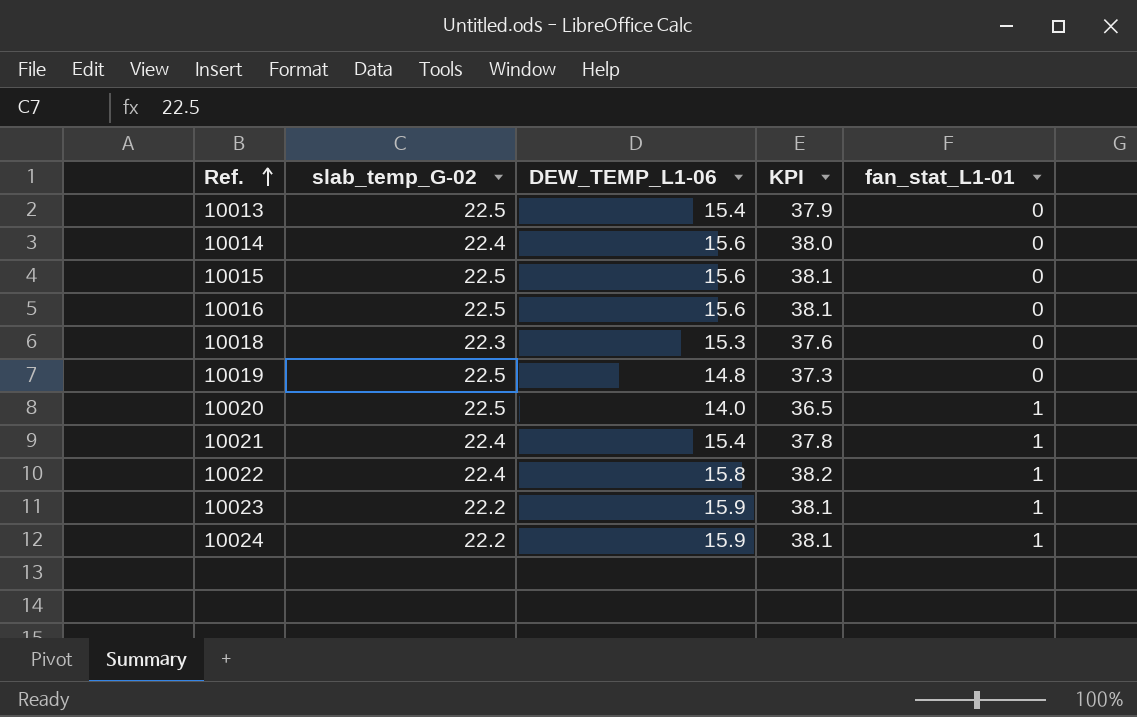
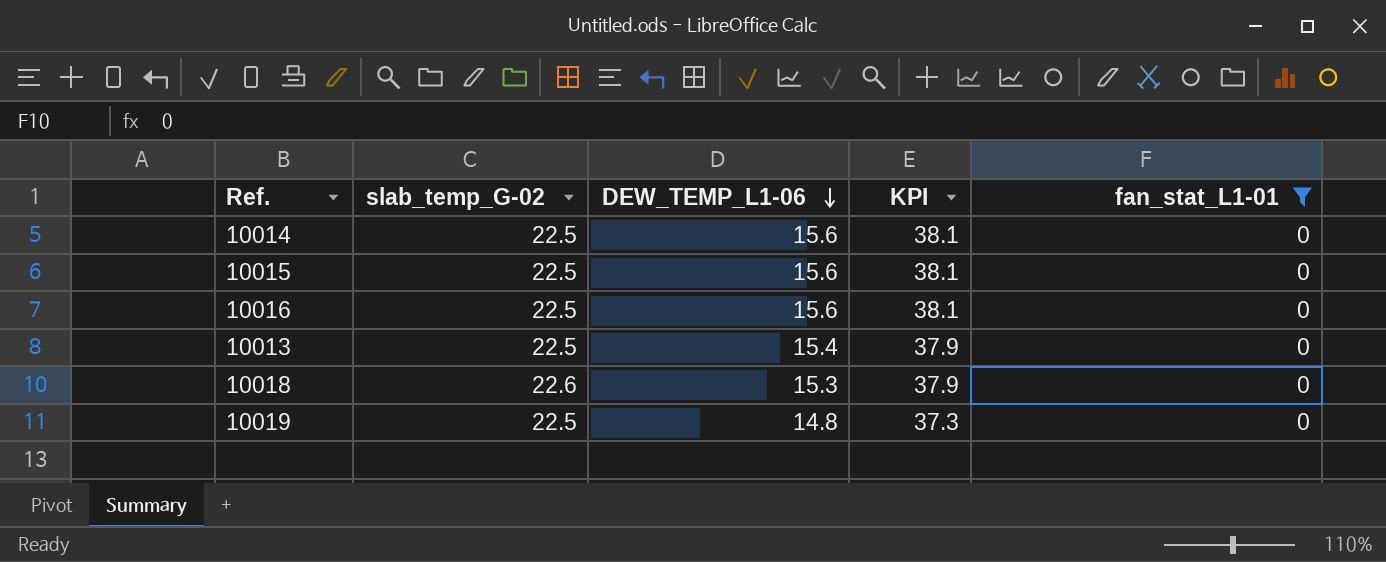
filter: none -> fan_stat_L1-01 = 0
row order: Ref. ascending -> DEW_TEMP_L1-06 descending
10014 | slab_temp_G-02: 22.4 -> 22.5
10014 | KPI: 38.0 -> 38.1
10018 | slab_temp_G-02: 22.3 -> 22.6
10018 | KPI: 37.6 -> 37.9

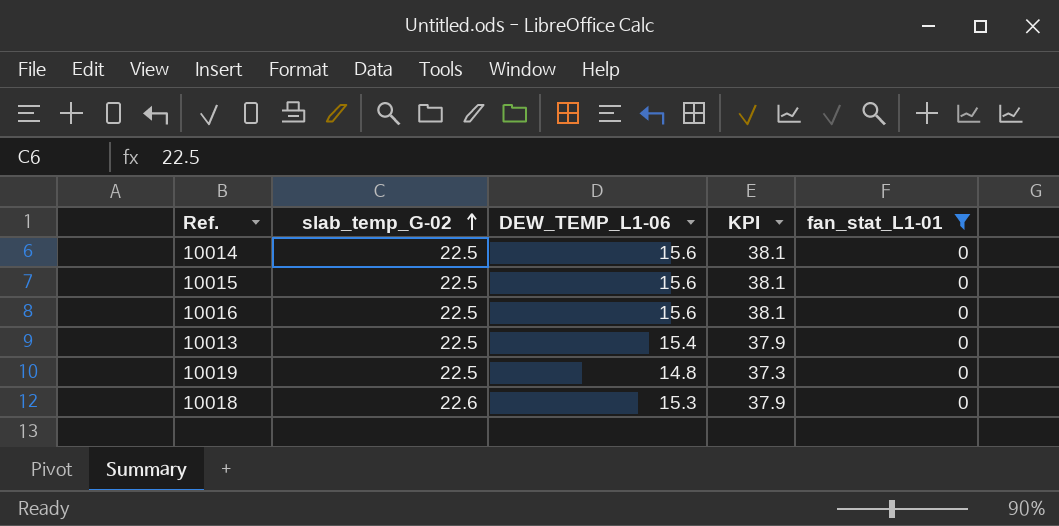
row order: DEW_TEMP_L1-06 descending -> slab_temp_G-02 ascending

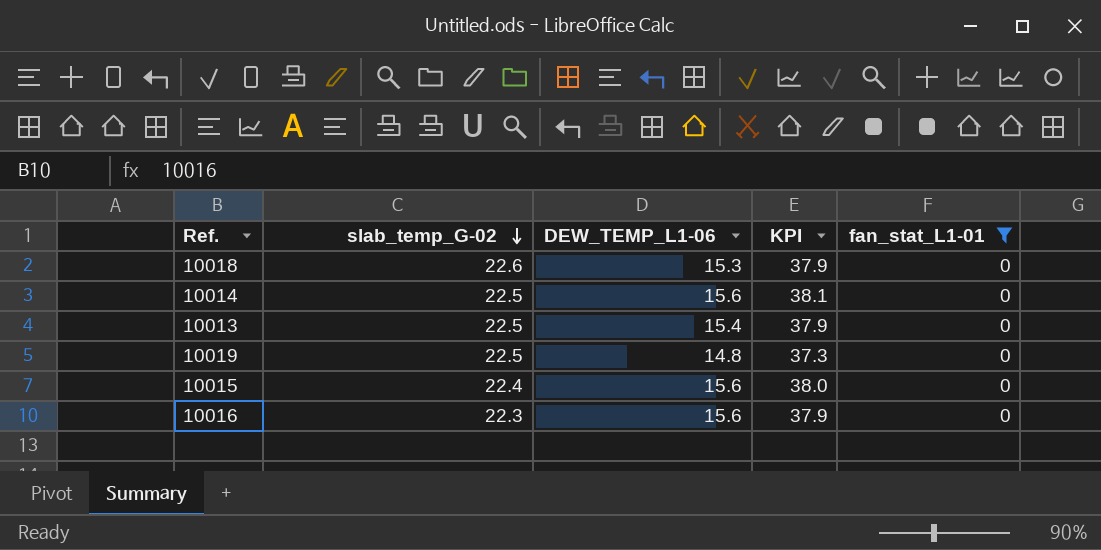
row order: slab_temp_G-02 ascending -> slab_temp_G-02 descending
10015 | slab_temp_G-02: 22.5 -> 22.4
10015 | KPI: 38.1 -> 38.0
10016 | slab_temp_G-02: 22.5 -> 22.3
10016 | KPI: 38.1 -> 37.9

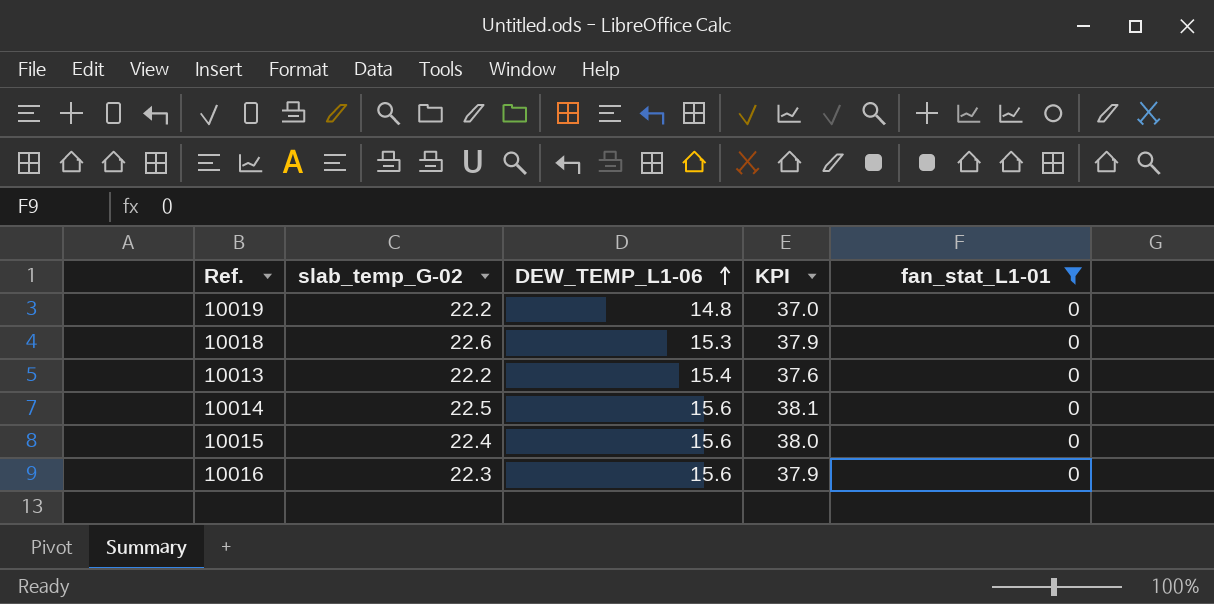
row order: slab_temp_G-02 descending -> DEW_TEMP_L1-06 ascending
10019 | slab_temp_G-02: 22.5 -> 22.2
10019 | KPI: 37.3 -> 37.0
10013 | slab_temp_G-02: 22.5 -> 22.2
10013 | KPI: 37.9 -> 37.6

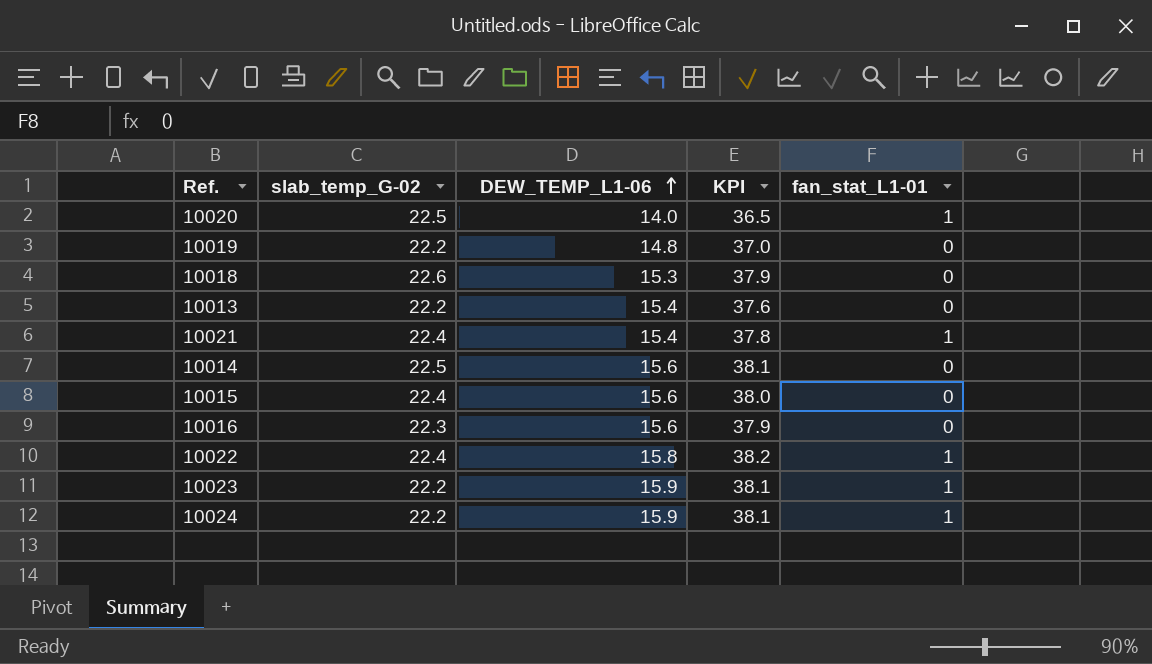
filter: fan_stat_L1-01 = 0 -> none

